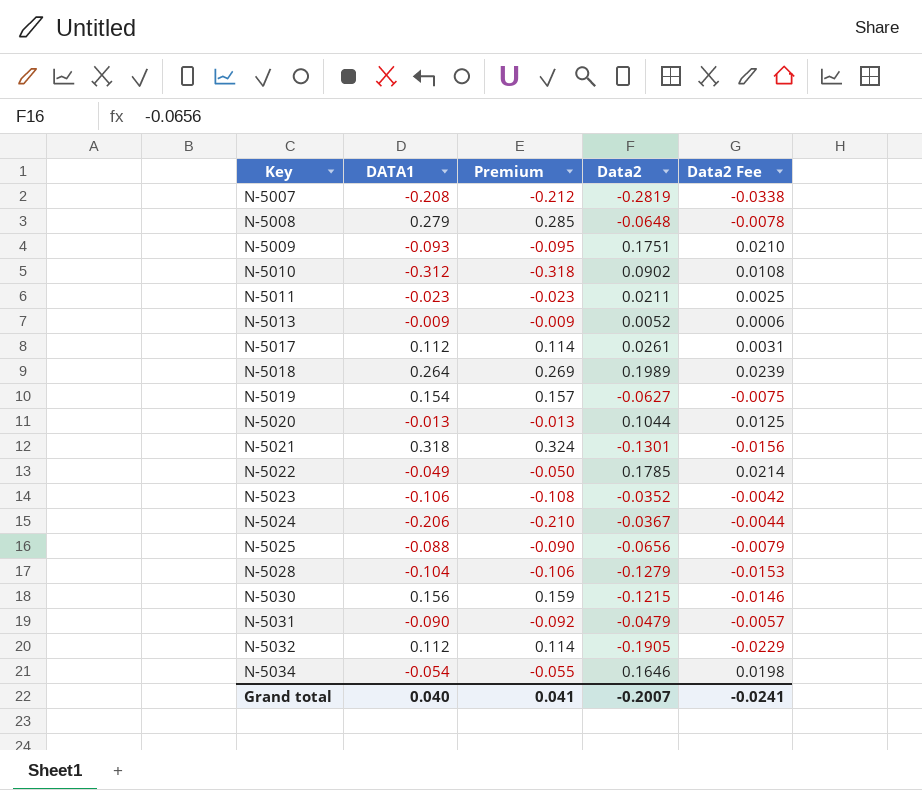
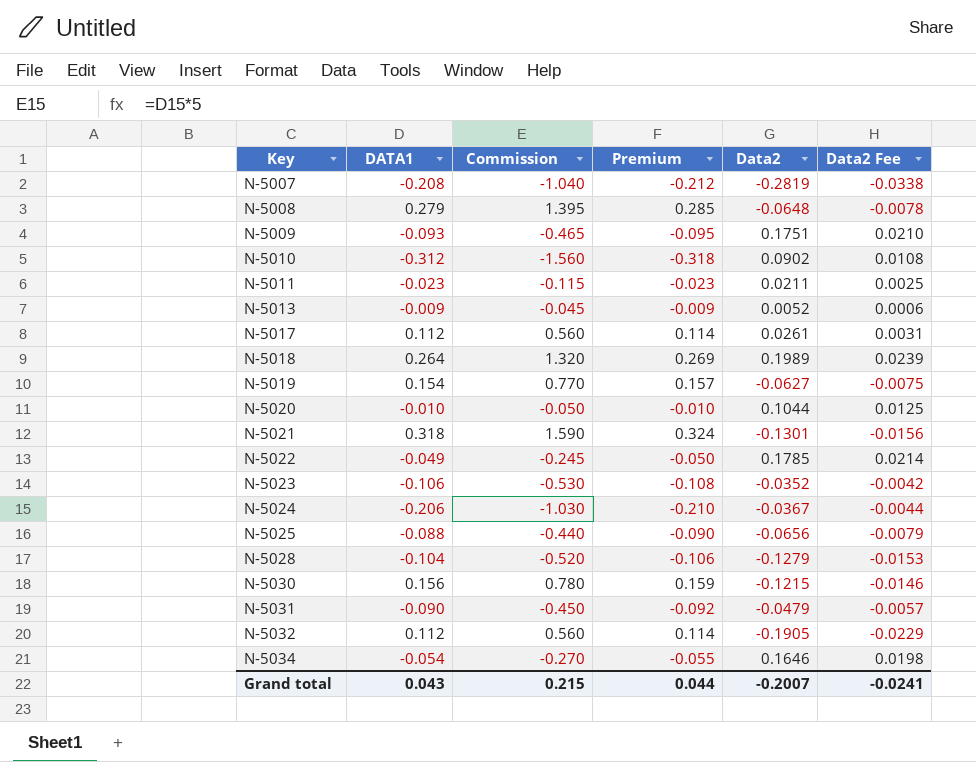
column Commission | formula: none -> [DATA1] * 5
N-5020 | DATA1: -0.013 -> -0.010
N-5020 | Premium: -0.013 -> -0.010
Grand total | DATA1: 0.040 -> 0.043
Grand total | Premium: 0.041 -> 0.044

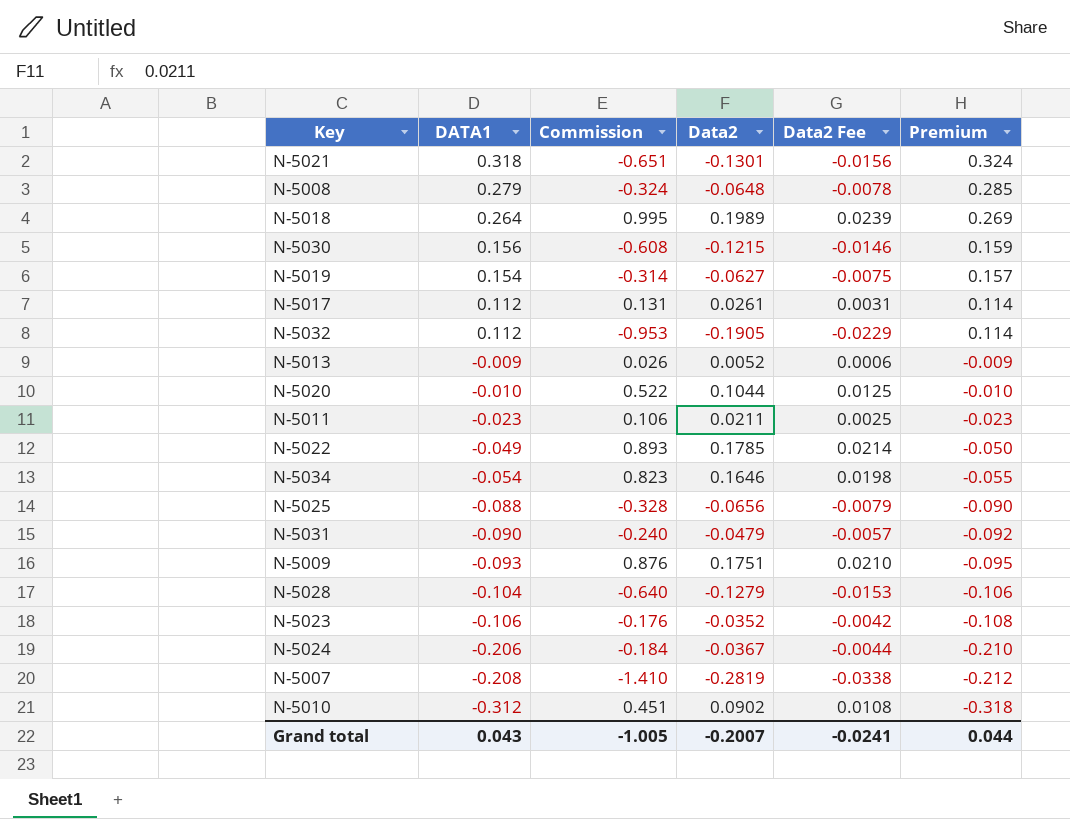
row order: Key ascending -> DATA1 descending
column Commission | formula: [DATA1] * 5 -> [Data2] * 5
column Premium | position: 4 -> 6
Grand total | Commission: 0.215 -> -1.005

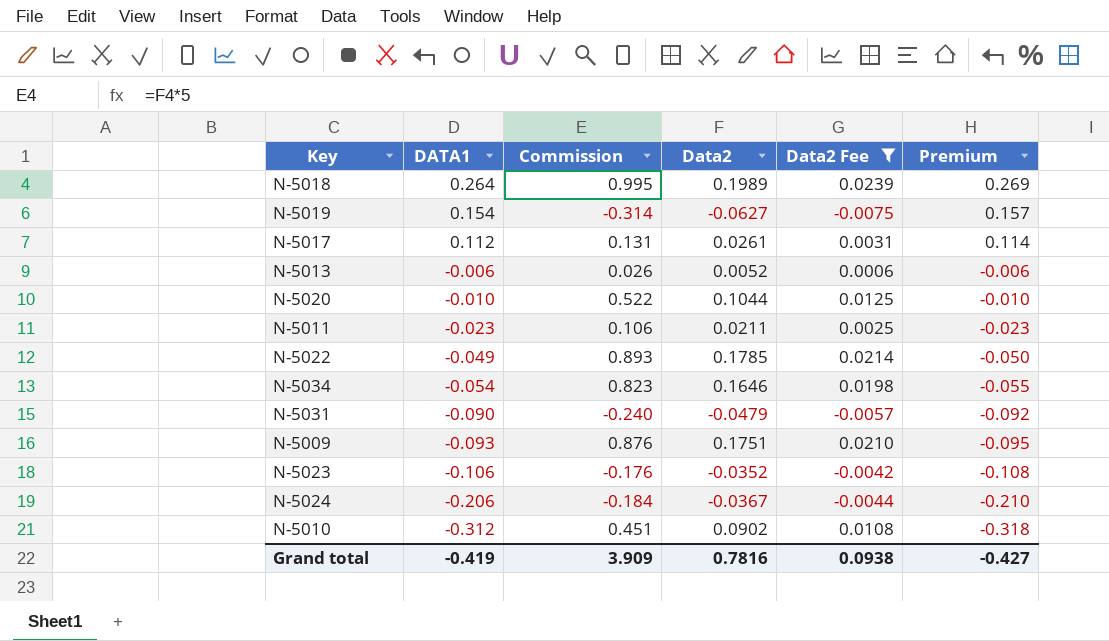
filter: none -> Data2 Fee >= -0.0075
N-5013 | DATA1: -0.009 -> -0.006
N-5013 | Premium: -0.009 -> -0.006
Grand total | DATA1: 0.043 -> -0.419
Grand total | Commission: -1.005 -> 3.909
Grand total | Data2: -0.2007 -> 0.7816
Grand total | Data2 Fee: -0.0241 -> 0.0938
Grand total | Premium: 0.044 -> -0.427

